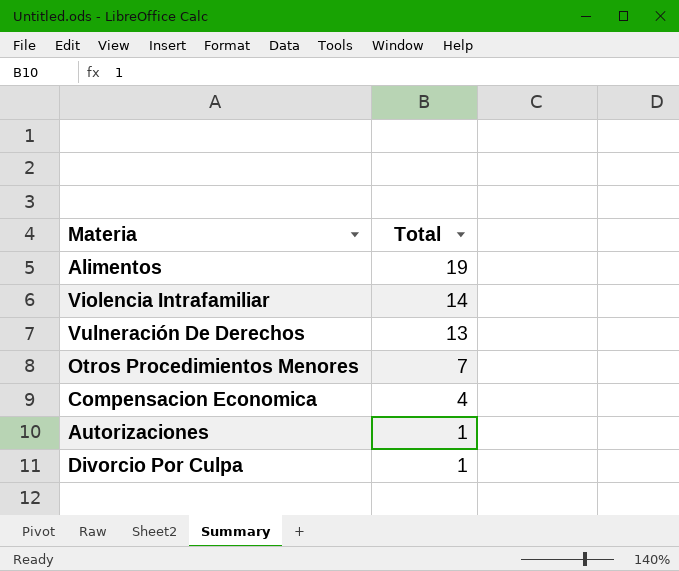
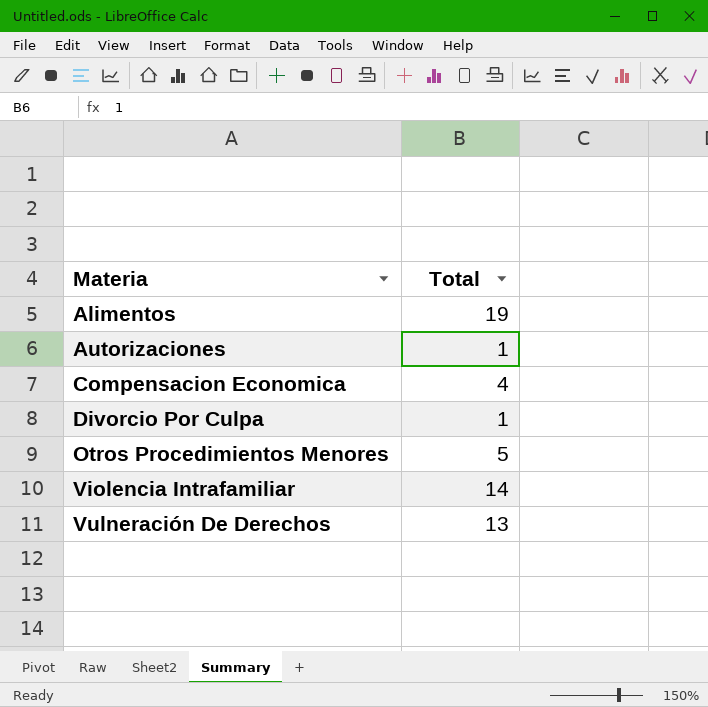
row order: Total descending -> Materia ascending
Otros Procedimientos Menores | Total: 7 -> 5

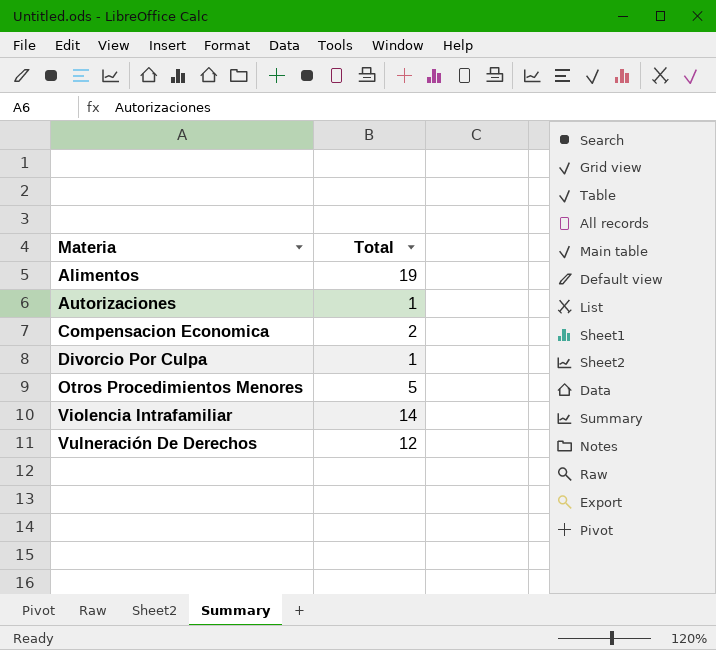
Compensacion Economica | Total: 4 -> 2
Vulneración De Derechos | Total: 13 -> 12

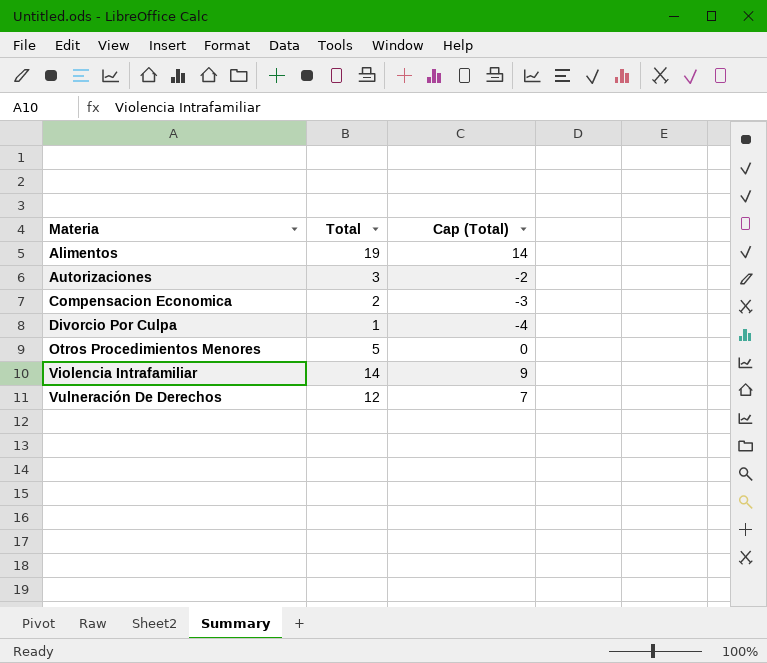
column Cap (Total) | formula: none -> [Total] - 5
Autorizaciones | Total: 1 -> 3

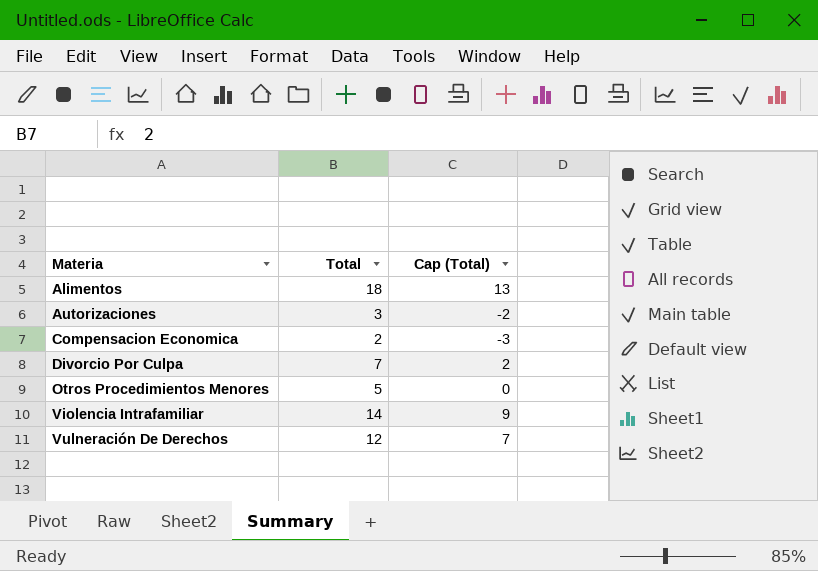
Alimentos | Total: 19 -> 18
Alimentos | Cap (Total): 14 -> 13
Divorcio Por Culpa | Total: 1 -> 7
Divorcio Por Culpa | Cap (Total): -4 -> 2

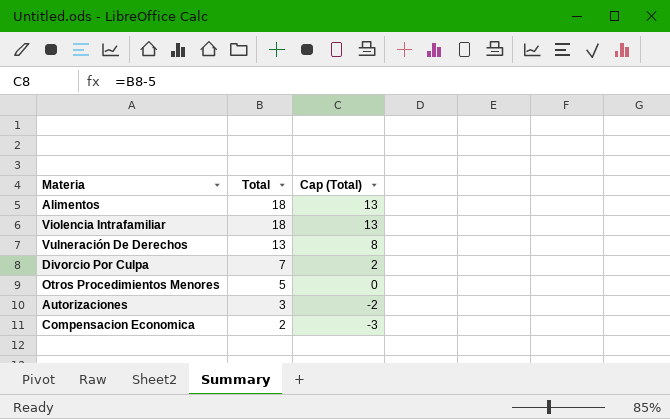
row order: Materia ascending -> Total descending
Violencia Intrafamiliar | Total: 14 -> 18
Violencia Intrafamiliar | Cap (Total): 9 -> 13
Vulneración De Derechos | Total: 12 -> 13
Vulneración De Derechos | Cap (Total): 7 -> 8

